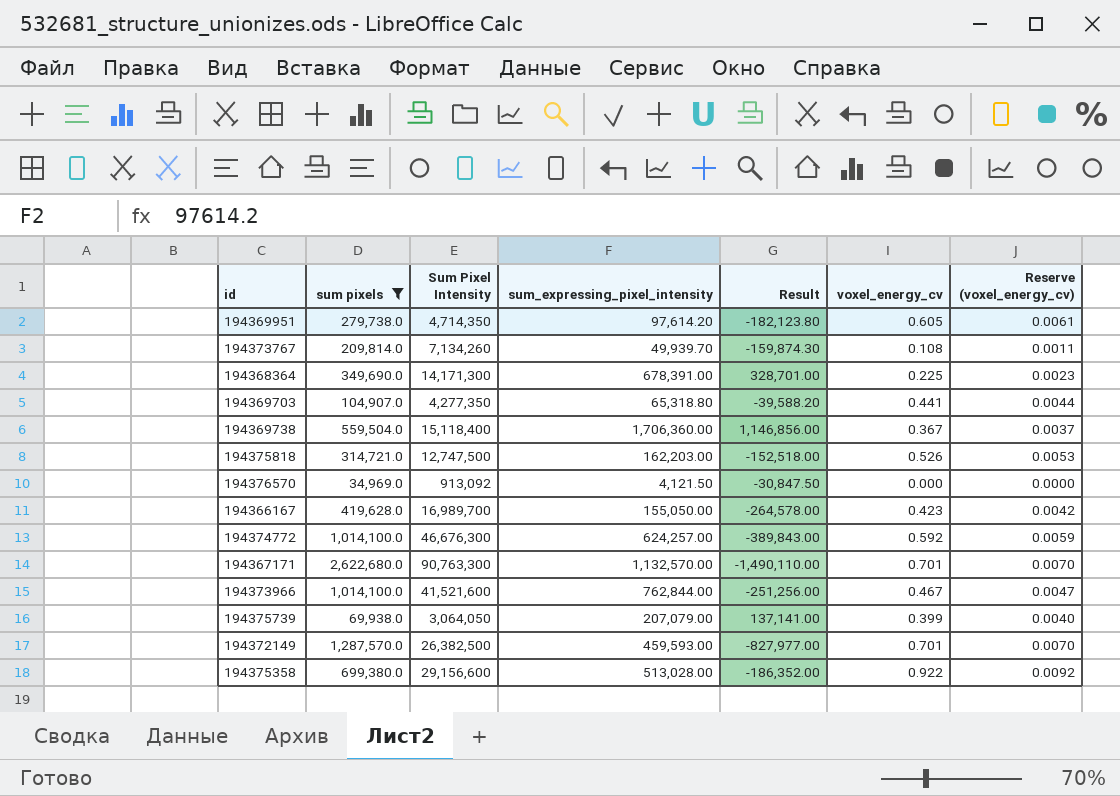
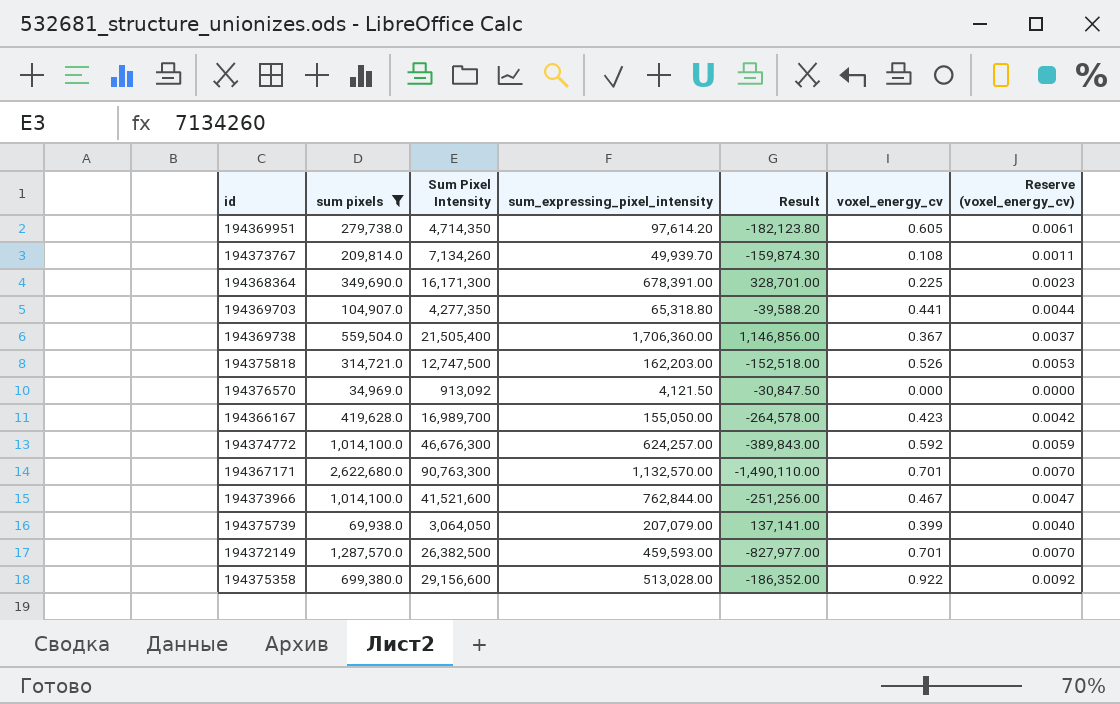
194368364 | Sum Pixel Intensity: 14,171,300 -> 16,171,300
194369738 | Sum Pixel Intensity: 15,118,400 -> 21,505,400

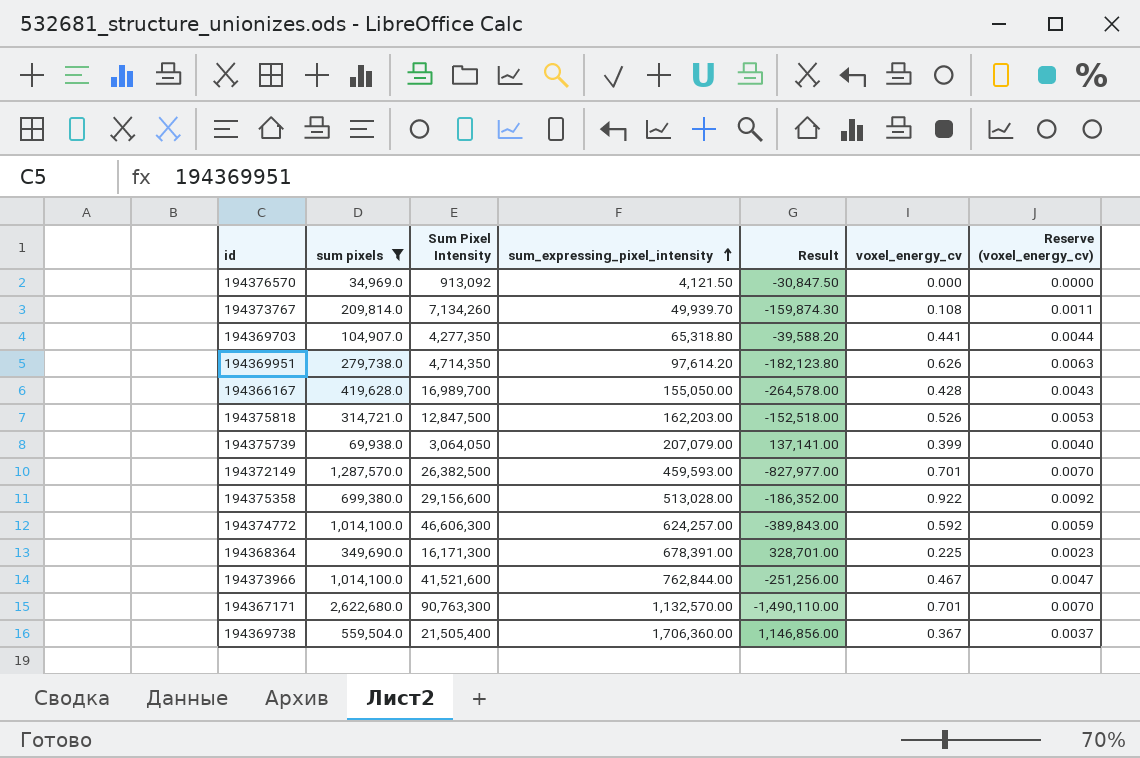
row order: none -> sum_expressing_pixel_intensity ascending
194369951 | voxel_energy_cv: 0.605 -> 0.626
194369951 | Reserve (voxel_energy_cv): 0.0061 -> 0.0063
194366167 | voxel_energy_cv: 0.423 -> 0.428
194366167 | Reserve (voxel_energy_cv): 0.0042 -> 0.0043
194375818 | Sum Pixel Intensity: 12,747,500 -> 12,847,500
194374772 | Sum Pixel Intensity: 46,676,300 -> 46,606,300

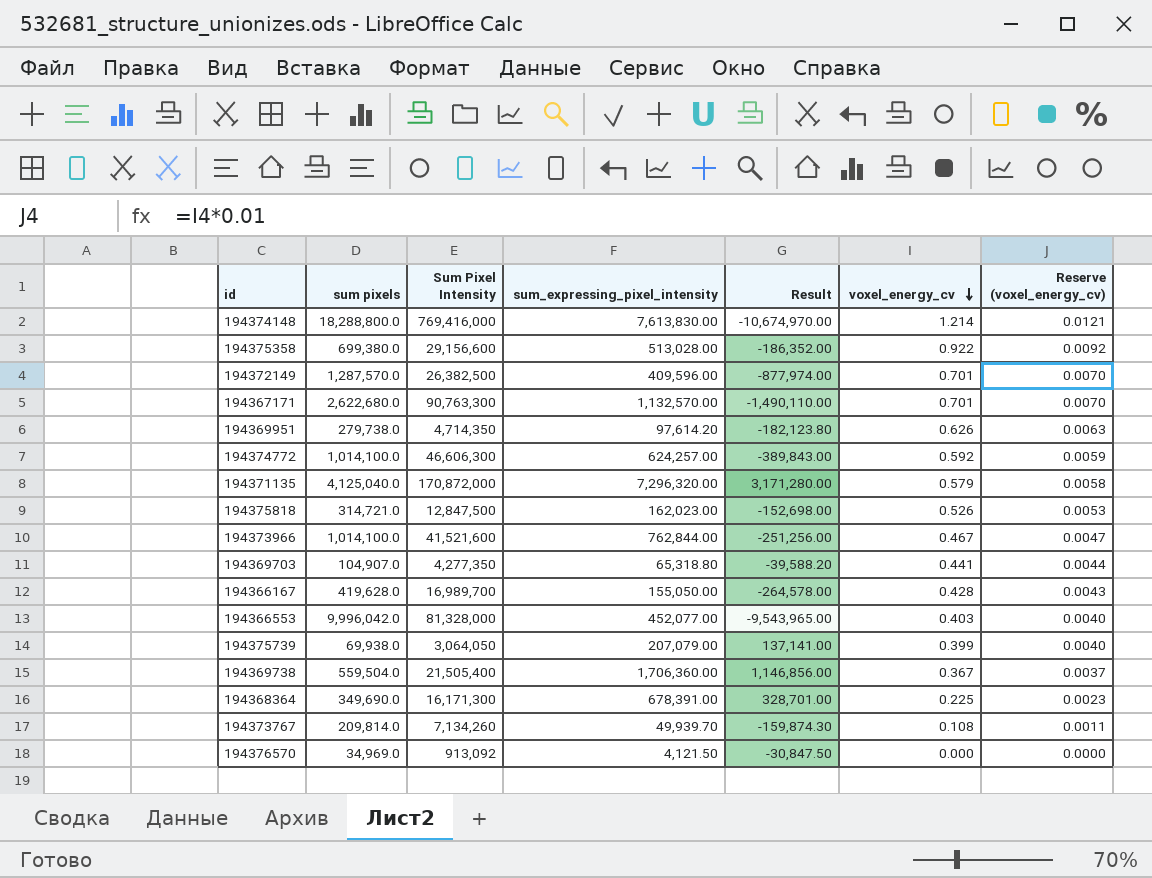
filter: sum pixels <= 2,622,680.0 -> none
row order: sum_expressing_pixel_intensity ascending -> voxel_energy_cv descending
194372149 | sum_expressing_pixel_intensity: 459,593.00 -> 409,596.00
194372149 | Result: -827,977.00 -> -877,974.00
194375818 | sum_expressing_pixel_intensity: 162,203.00 -> 162,023.00
194375818 | Result: -152,518.00 -> -152,698.00

